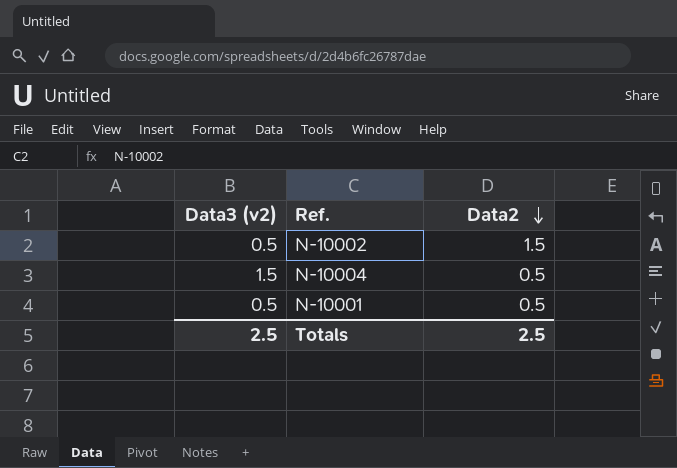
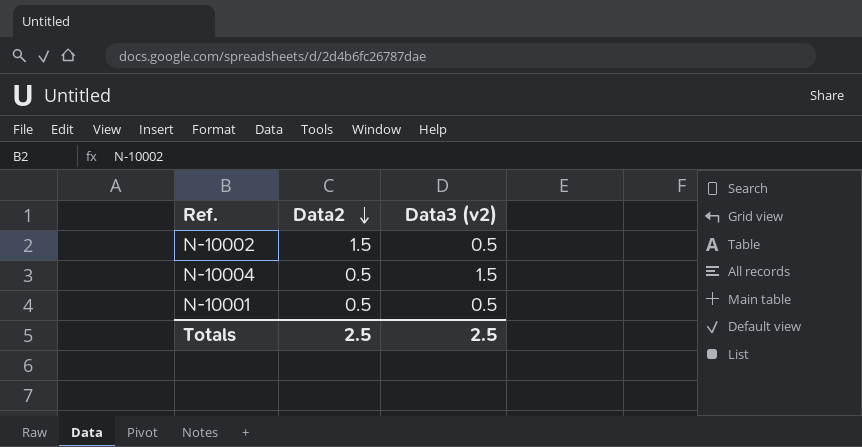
column Data3 (v2) | position: 1 -> 3

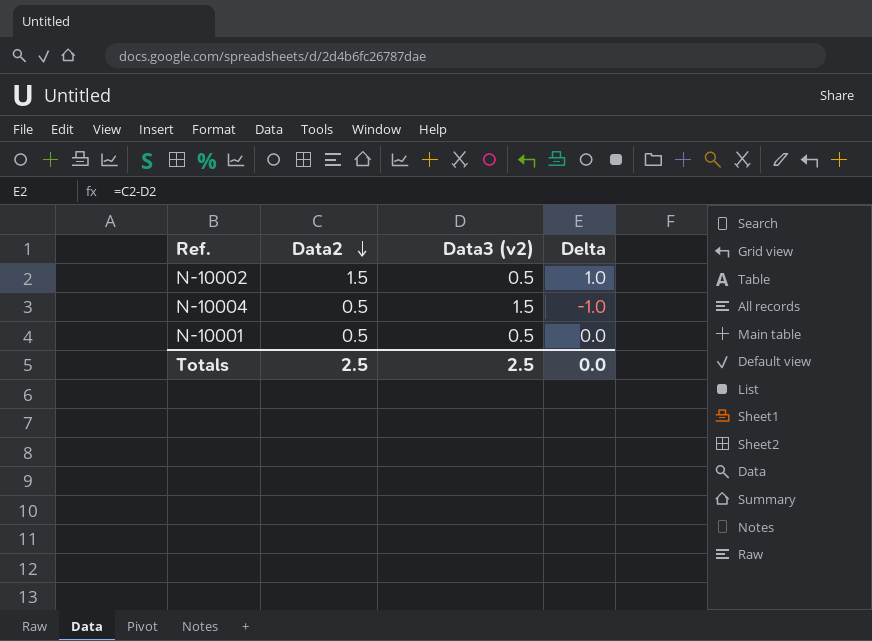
column Delta | formula: none -> [Data2] - [Data3 (v2)]

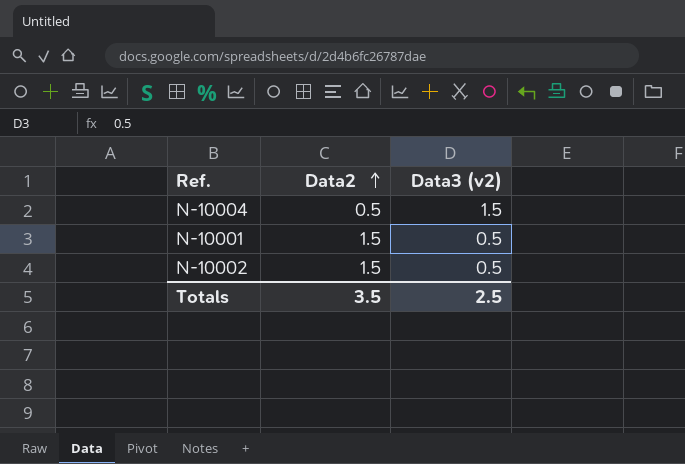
row order: Data2 descending -> Data2 ascending
column Delta | formula: [Data2] - [Data3 (v2)] -> none
N-10001 | Data2: 0.5 -> 1.5
Totals | Data2: 2.5 -> 3.5

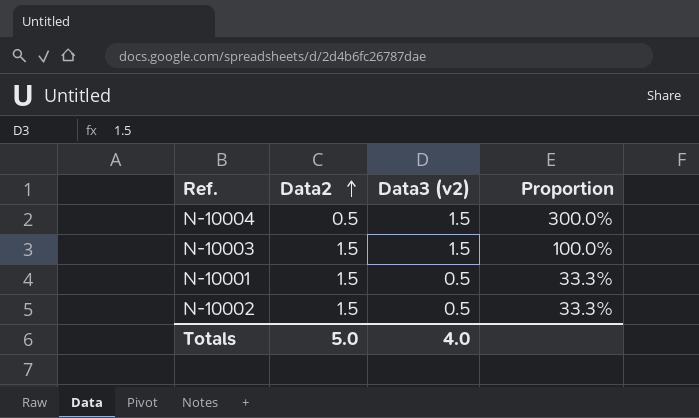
column Proportion | formula: none -> [Data3 (v2)] / [Data2]
row N-10003: none -> 1.5 | 1.5 | 100.0%
Totals | Data2: 3.5 -> 5.0
Totals | Data3 (v2): 2.5 -> 4.0

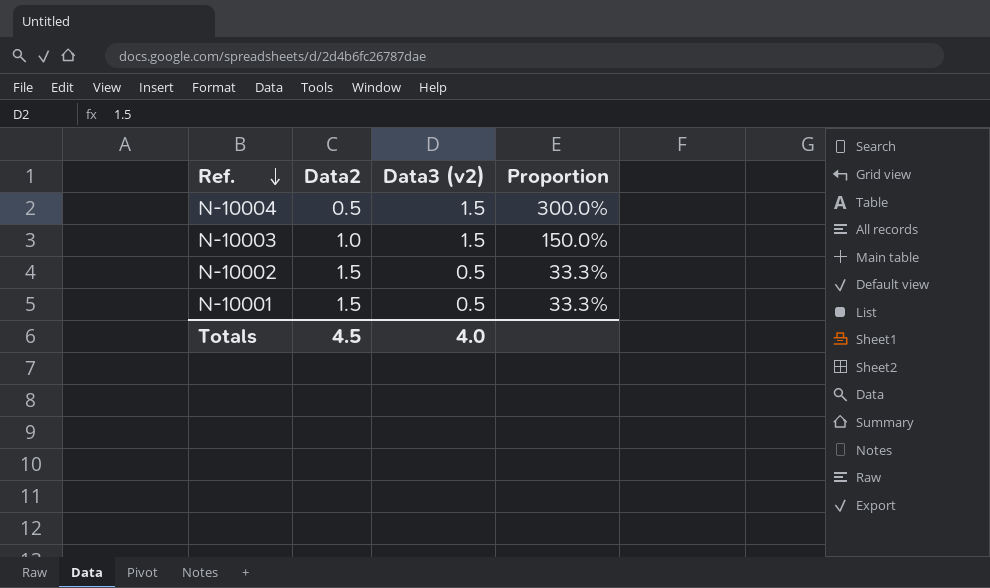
row order: Data2 ascending -> Ref. descending
N-10003 | Data2: 1.5 -> 1.0
N-10003 | Proportion: 100.0% -> 150.0%
Totals | Data2: 5.0 -> 4.5

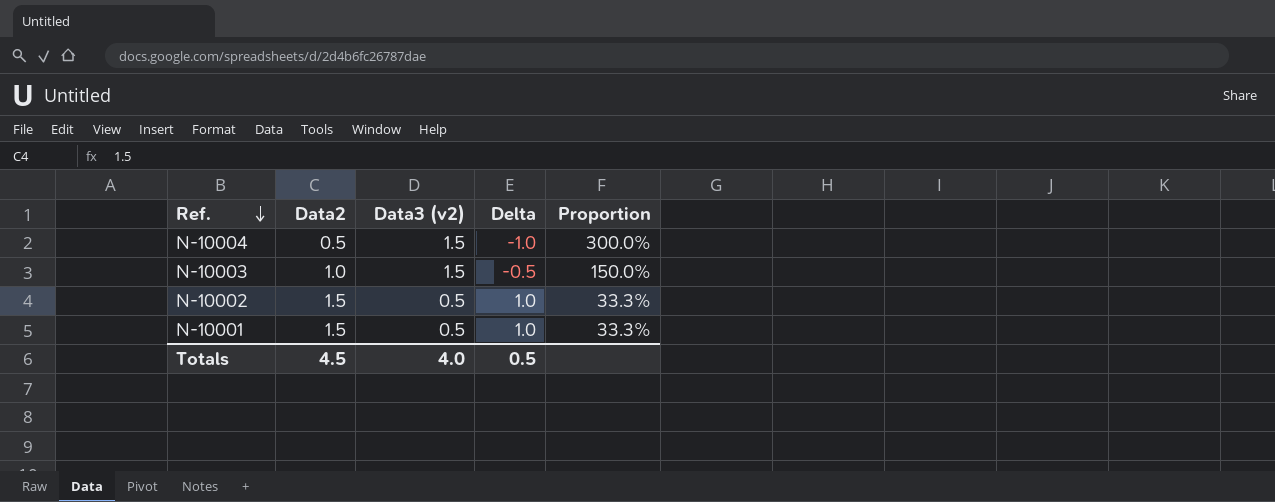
column Delta | formula: none -> [Data2] - [Data3 (v2)]

